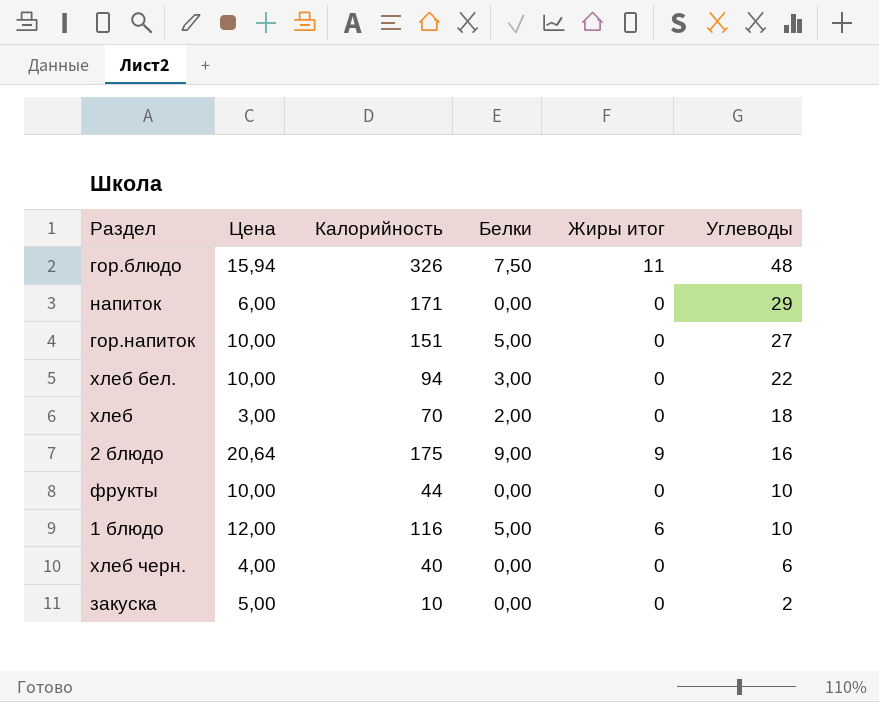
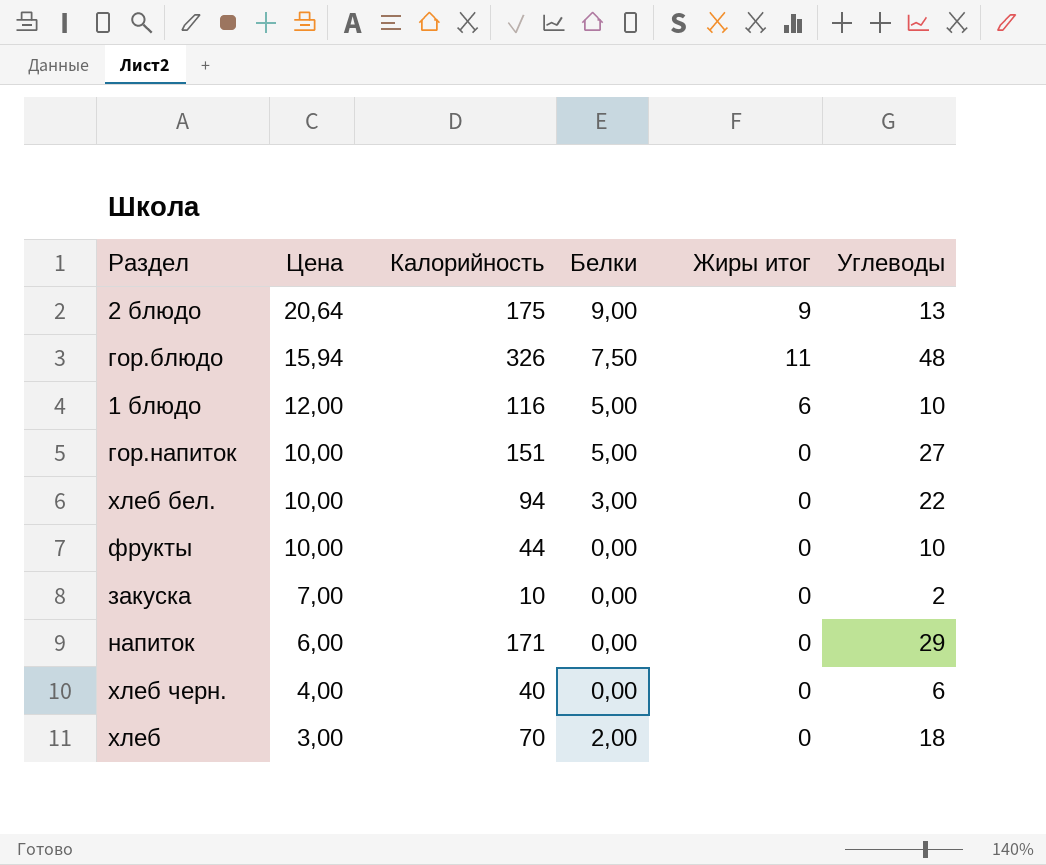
row order: Углеводы descending -> Цена descending
2 блюдо | Углеводы: 16 -> 13
закуска | Цена: 5,00 -> 7,00

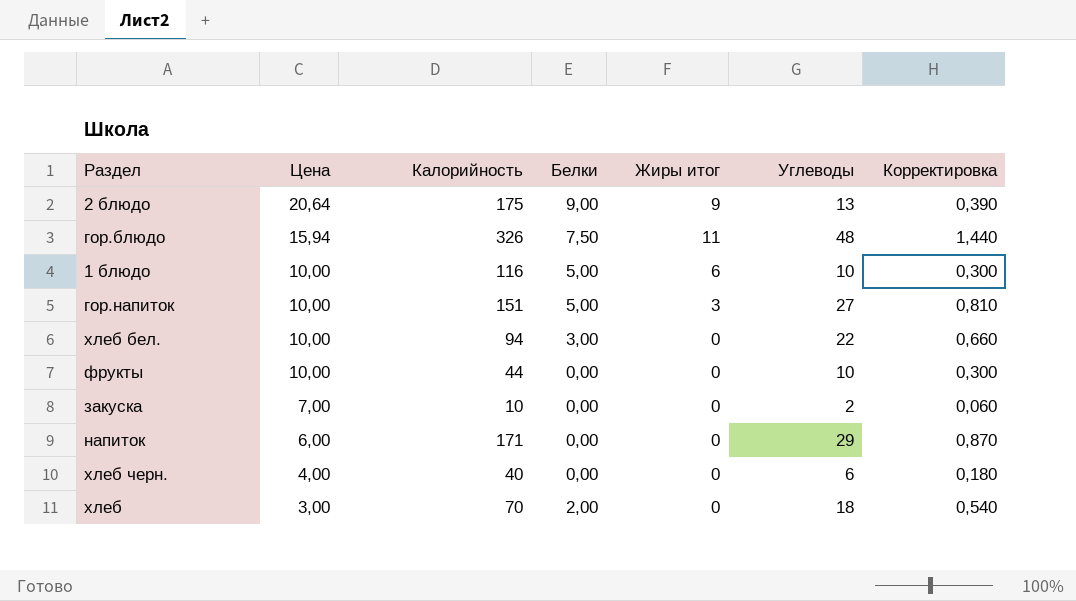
column Корректировка | formula: none -> [Углеводы] * 0,03
1 блюдо | Цена: 12,00 -> 10,00
гор.напиток | Жиры итог: 0 -> 3

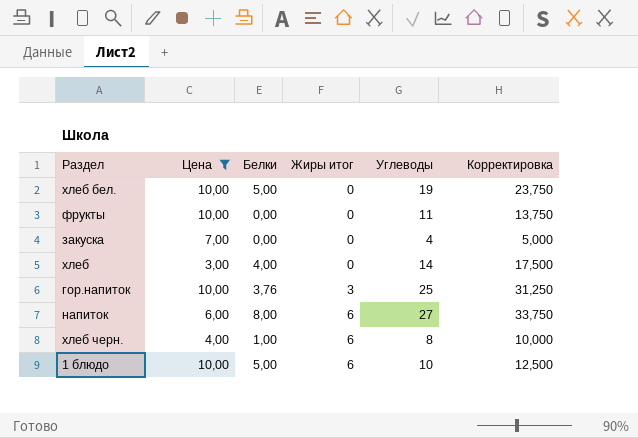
filter: none -> Цена <= 10,00
row order: Цена descending -> Жиры итог ascending
column Калорийность | position: 3 -> none
column Корректировка | formula: [Углеводы] * 0,03 -> [Углеводы] * 1,25
хлеб бел. | Белки: 3,00 -> 5,00
хлеб бел. | Углеводы: 22 -> 19
фрукты | Углеводы: 10 -> 11
закуска | Углеводы: 2 -> 4
хлеб | Белки: 2,00 -> 4,00
хлеб | Углеводы: 18 -> 14
гор.напиток | Белки: 5,00 -> 3,76
гор.напиток | Углеводы: 27 -> 25
напиток | Белки: 0,00 -> 8,00
напиток | Жиры итог: 0 -> 6
напиток | Углеводы: 29 -> 27
хлеб черн. | Белки: 0,00 -> 1,00
хлеб черн. | Жиры итог: 0 -> 6
хлеб черн. | Углеводы: 6 -> 8

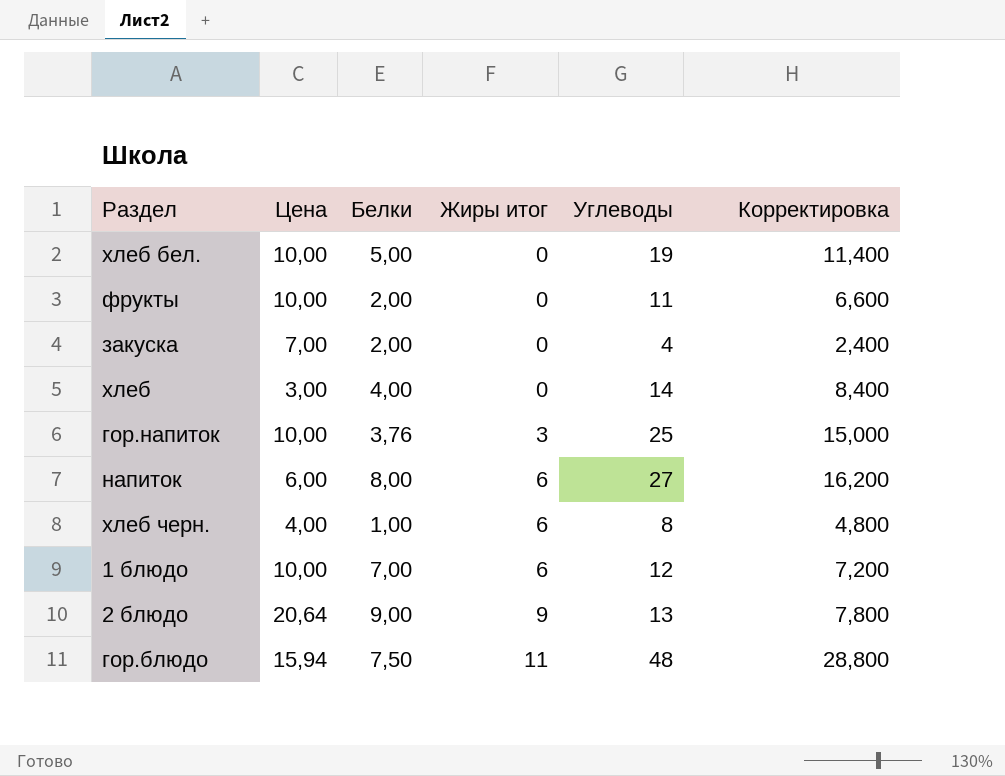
filter: Цена <= 10,00 -> none
column Корректировка | formula: [Углеводы] * 1,25 -> [Углеводы] * 0,6
фрукты | Белки: 0,00 -> 2,00
закуска | Белки: 0,00 -> 2,00
1 блюдо | Белки: 5,00 -> 7,00
1 блюдо | Углеводы: 10 -> 12

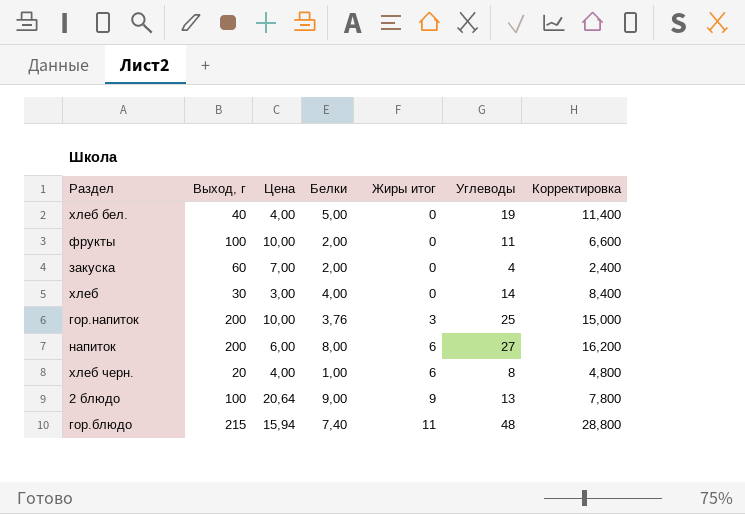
column Выход, г | position: none -> 2
row 1 блюдо: 10,00 | 7,00 | 6 | 12 | 7,200 -> none
хлеб бел. | Цена: 10,00 -> 4,00
гор.блюдо | Белки: 7,50 -> 7,40

